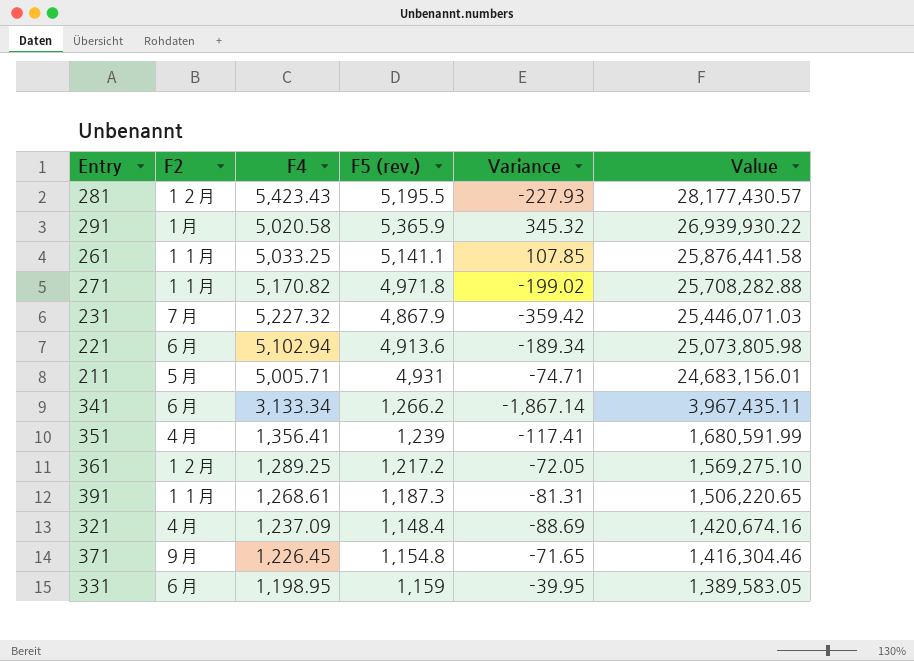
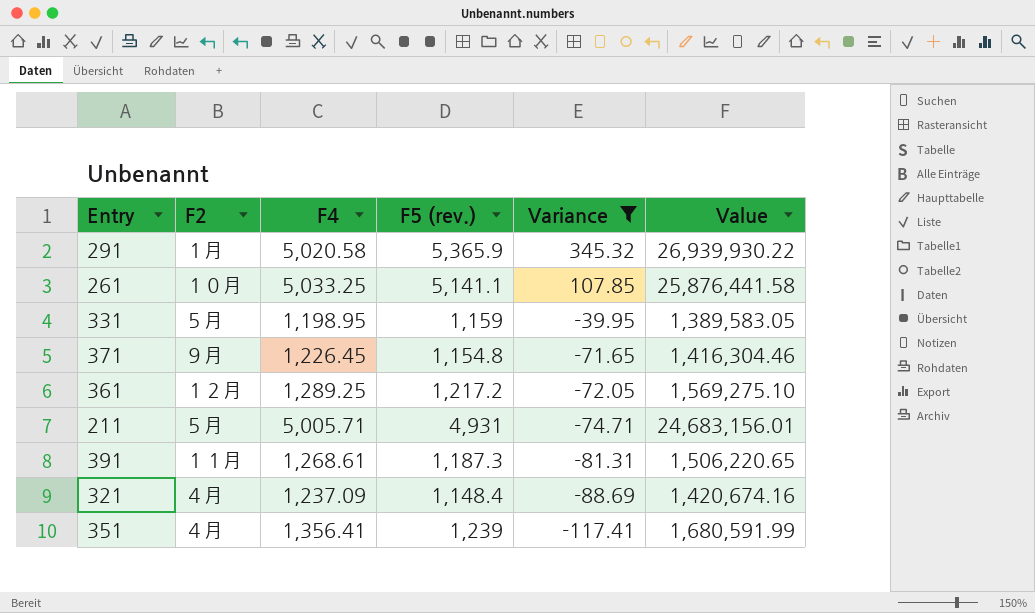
filter: none -> Variance >= -117.41
row order: Value descending -> Variance descending
261 | F2: １１月 -> １０月
331 | F2: ６月 -> ５月

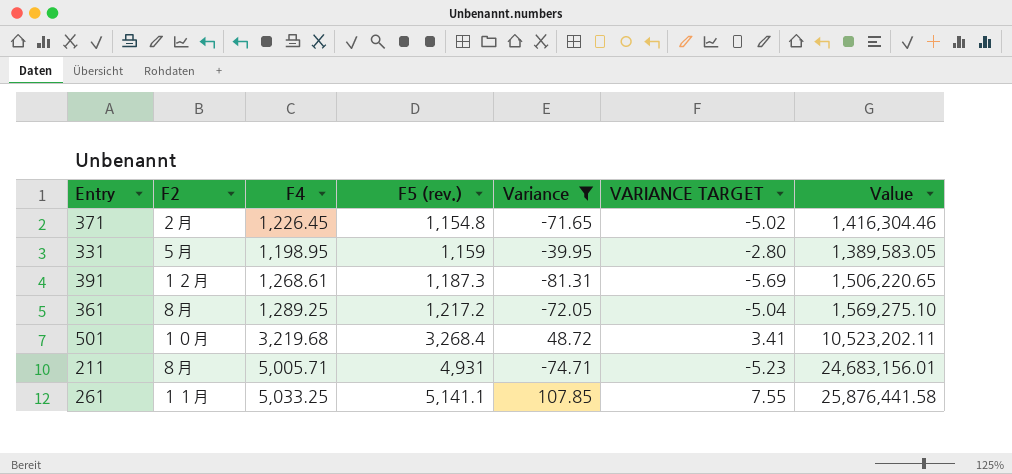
row order: Variance descending -> F5 (rev.) ascending
column VARIANCE TARGET | formula: none -> [Variance] * 0.07
row 291: １月 | 5,020.58 | 5,365.9 | 345.32 | 26,939,930.22 -> none
row 321: ４月 | 1,237.09 | 1,148.4 | -88.69 | 1,420,674.16 -> none
row 351: ４月 | 1,356.41 | 1,239 | -117.41 | 1,680,591.99 -> none
371 | F2: ９月 -> ２月
391 | F2: １１月 -> １２月
361 | F2: １２月 -> ８月
row 501: none -> １０月 | 3,219.68 | 3,268.4 | 48.72 | 3.41 | 10,523,202.11
211 | F2: ５月 -> ８月
261 | F2: １０月 -> １１月

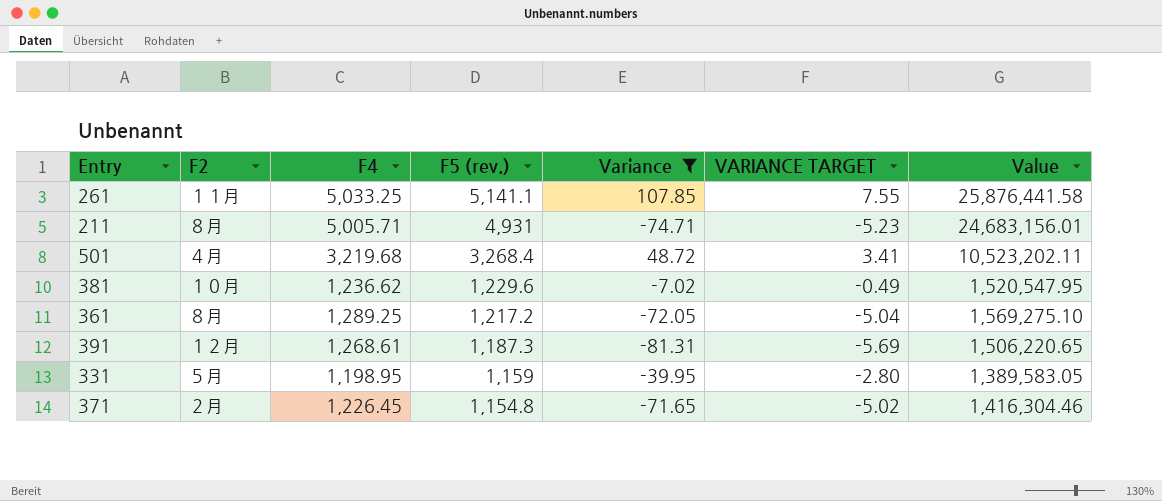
row order: F5 (rev.) ascending -> F5 (rev.) descending
501 | F2: １０月 -> ４月
row 381: none -> １０月 | 1,236.62 | 1,229.6 | -7.02 | -0.49 | 1,520,547.95

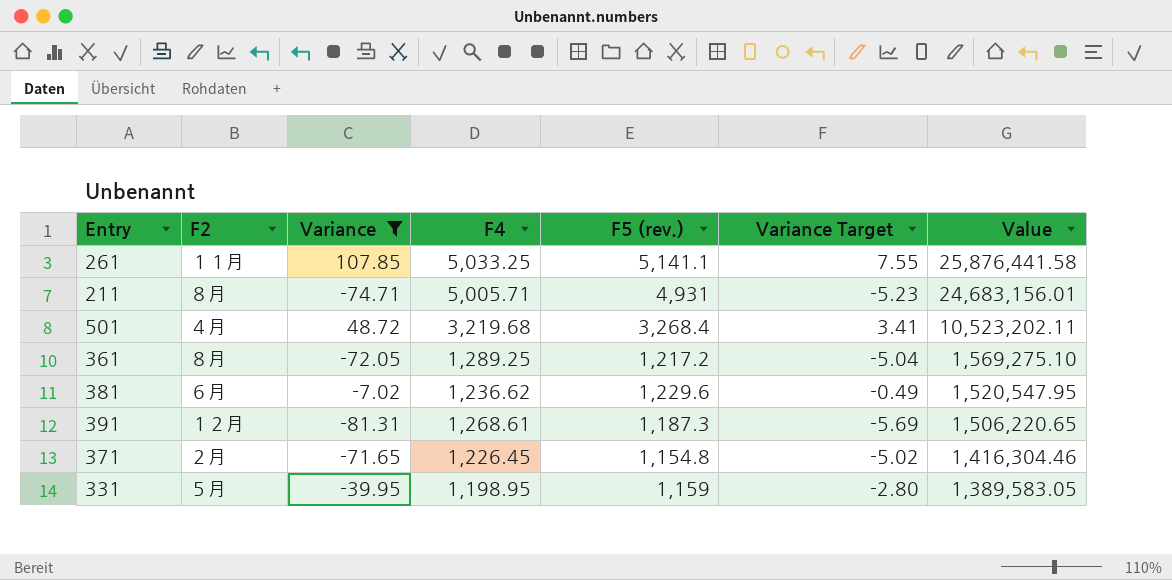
row order: F5 (rev.) descending -> Value descending
column Variance | position: 5 -> 3
column name: VARIANCE TARGET -> Variance Target
381 | F2: １０月 -> ６月

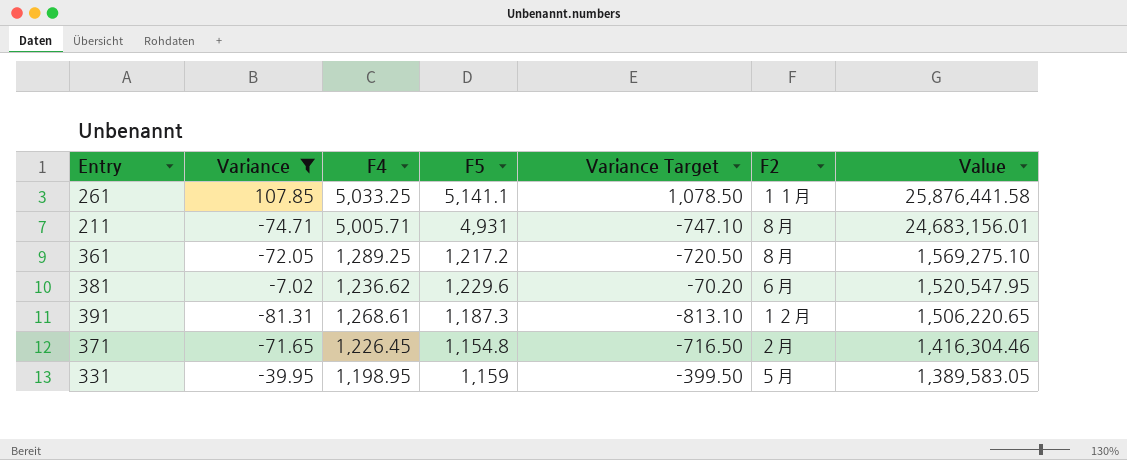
column name: F5 (rev.) -> F5
column Variance Target | formula: [Variance] * 0.07 -> [Variance] * 10
column F2 | position: 2 -> 6
row 501: ４月 | 48.72 | 3,219.68 | 3,268.4 | 3.41 | 10,523,202.11 -> none

